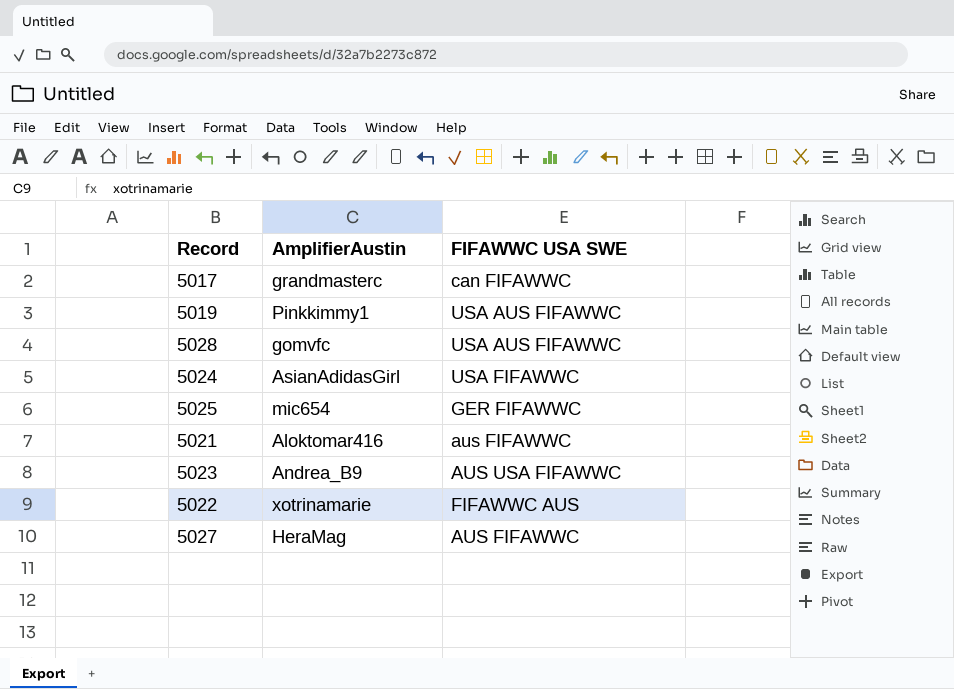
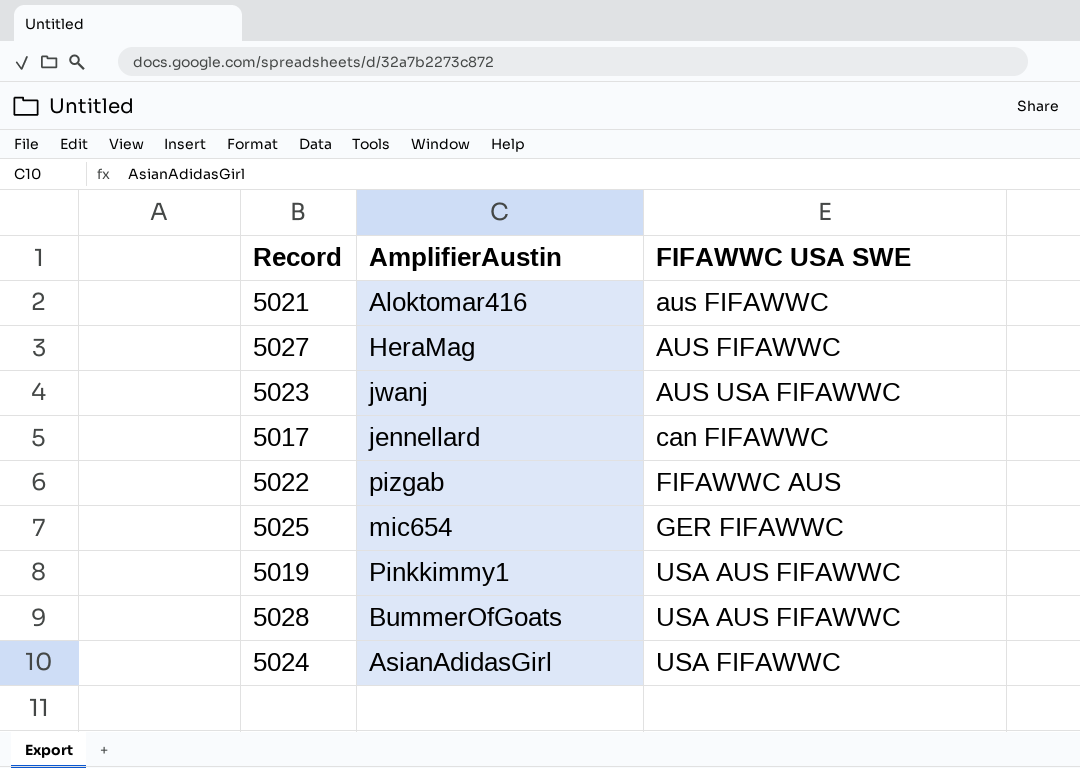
row order: none -> FIFAWWC USA SWE ascending
5023 | AmplifierAustin: Andrea_B9 -> jwanj
5017 | AmplifierAustin: grandmasterc -> jennellard
5022 | AmplifierAustin: xotrinamarie -> pizgab
5028 | AmplifierAustin: gomvfc -> BummerOfGoats

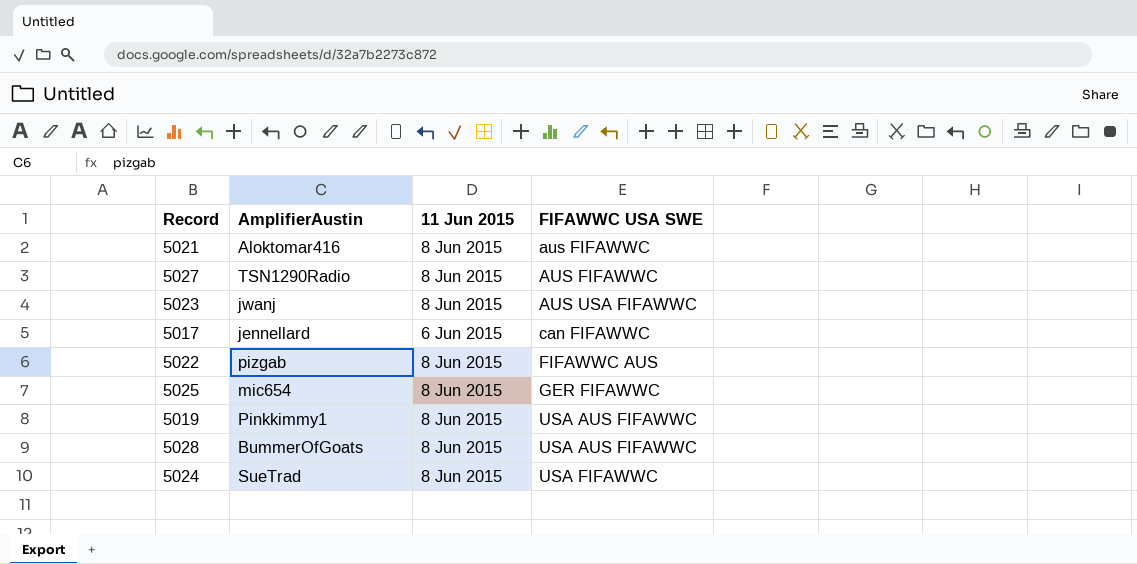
column 11 Jun 2015 | position: none -> 3
5027 | AmplifierAustin: HeraMag -> TSN1290Radio
5024 | AmplifierAustin: AsianAdidasGirl -> SueTrad

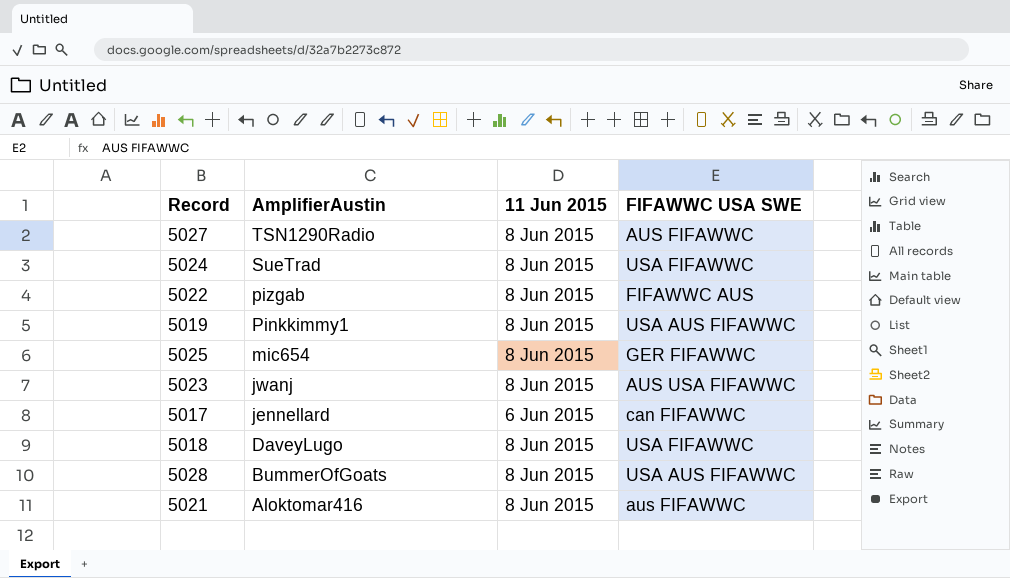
row order: FIFAWWC USA SWE ascending -> AmplifierAustin descending
row 5018: none -> DaveyLugo | 8 Jun 2015 | USA FIFAWWC

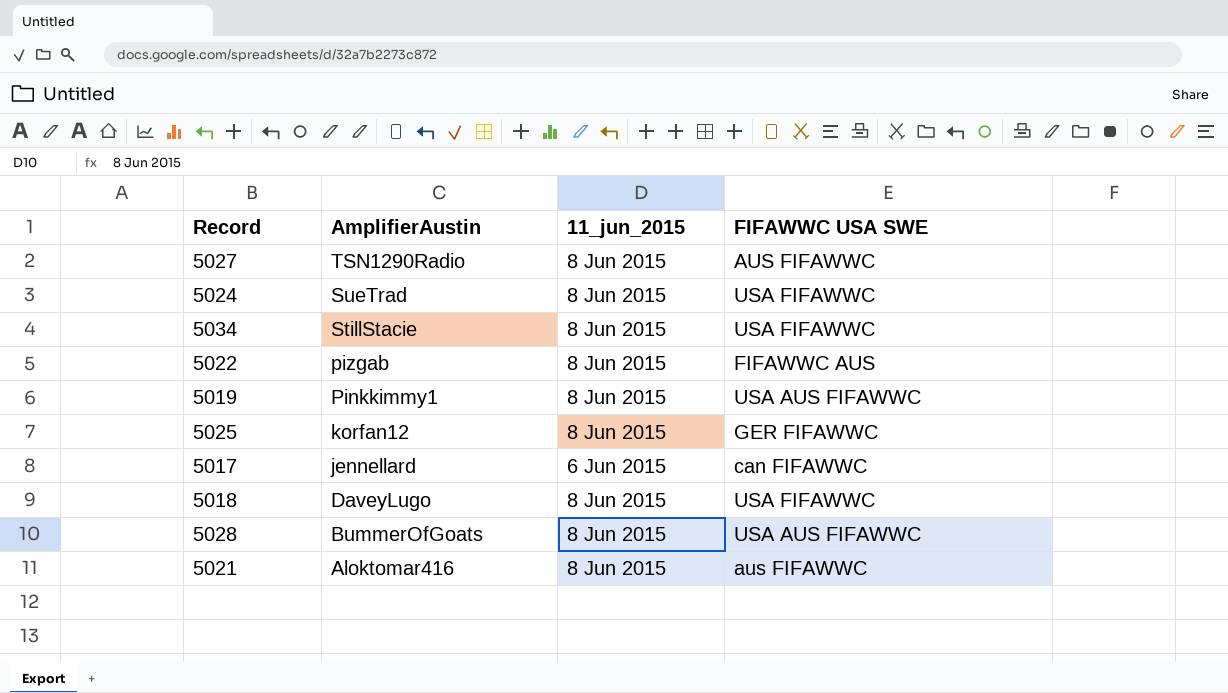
column name: 11 Jun 2015 -> 11_jun_2015
row 5023: jwanj | 8 Jun 2015 | AUS USA FIFAWWC -> none
row 5034: none -> StillStacie | 8 Jun 2015 | USA FIFAWWC
5025 | AmplifierAustin: mic654 -> korfan12

